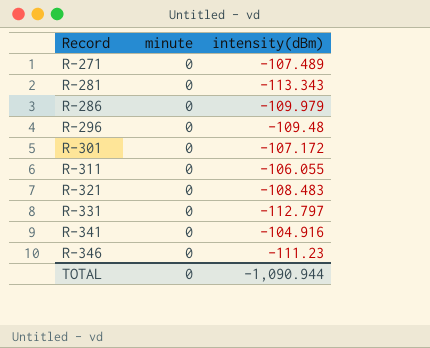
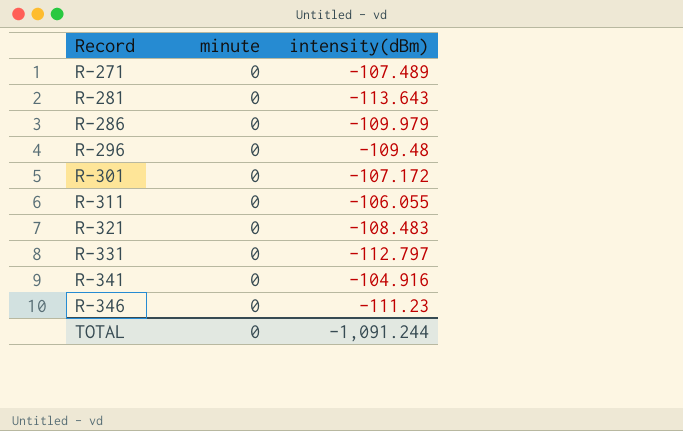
R-281 | intensity(dBm): -113.343 -> -113.643
TOTAL | intensity(dBm): -1,090.944 -> -1,091.244

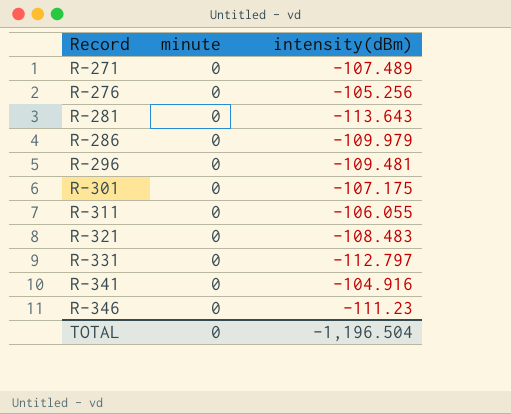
row R-276: none -> 0 | -105.256
R-296 | intensity(dBm): -109.48 -> -109.481
R-301 | intensity(dBm): -107.172 -> -107.175
TOTAL | intensity(dBm): -1,091.244 -> -1,196.504

